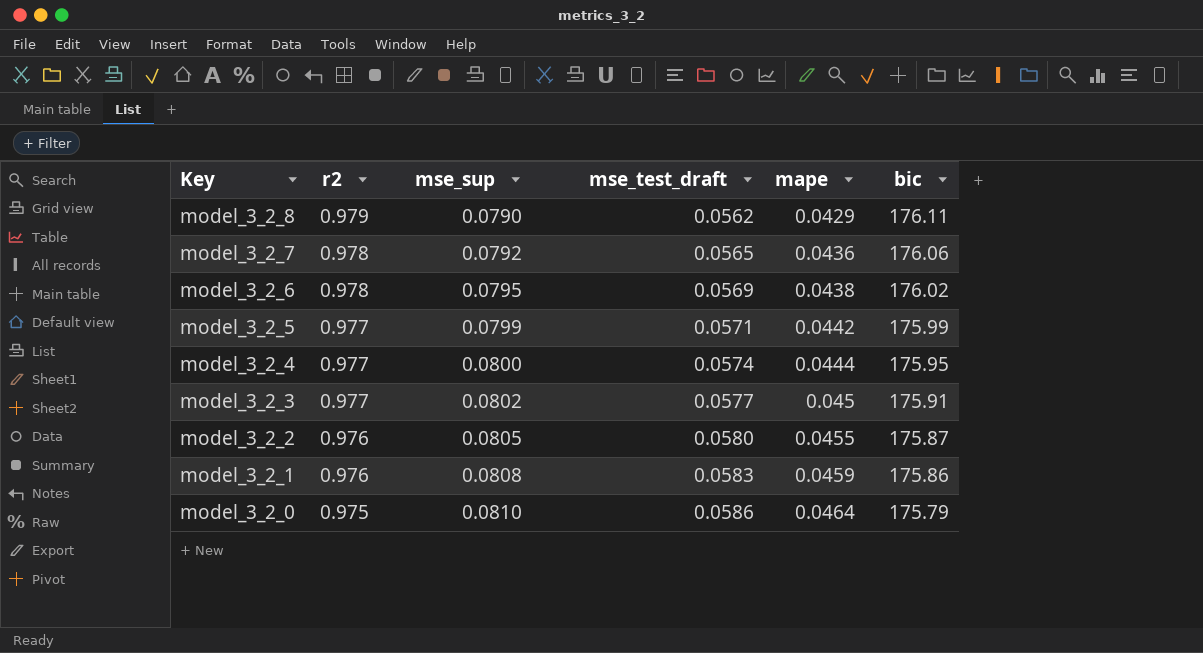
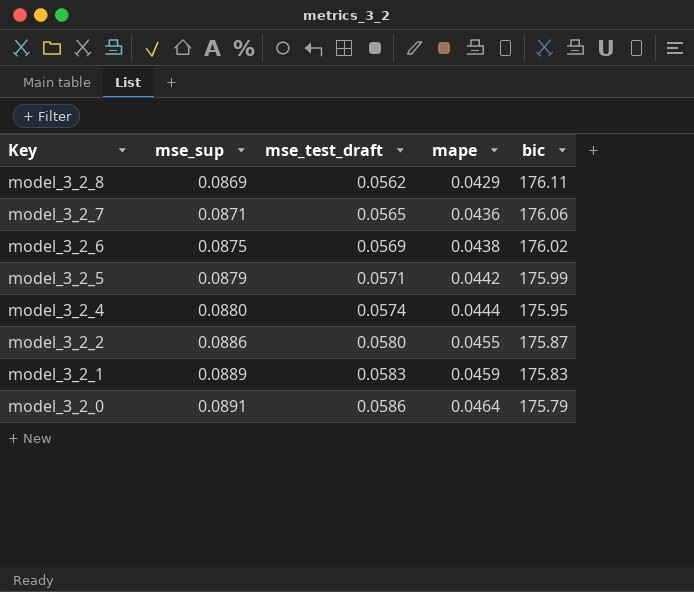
column r2 | position: 2 -> none
row model_3_2_3: 0.977 | 0.0802 | 0.0577 | 0.045 | 175.91 -> none
model_3_2_8 | mse_sup: 0.0790 -> 0.0869
model_3_2_7 | mse_sup: 0.0792 -> 0.0871
model_3_2_6 | mse_sup: 0.0795 -> 0.0875
model_3_2_5 | mse_sup: 0.0799 -> 0.0879
model_3_2_4 | mse_sup: 0.0800 -> 0.0880
model_3_2_2 | mse_sup: 0.0805 -> 0.0886
model_3_2_1 | mse_sup: 0.0808 -> 0.0889
model_3_2_1 | bic: 175.86 -> 175.83
model_3_2_0 | mse_sup: 0.0810 -> 0.0891

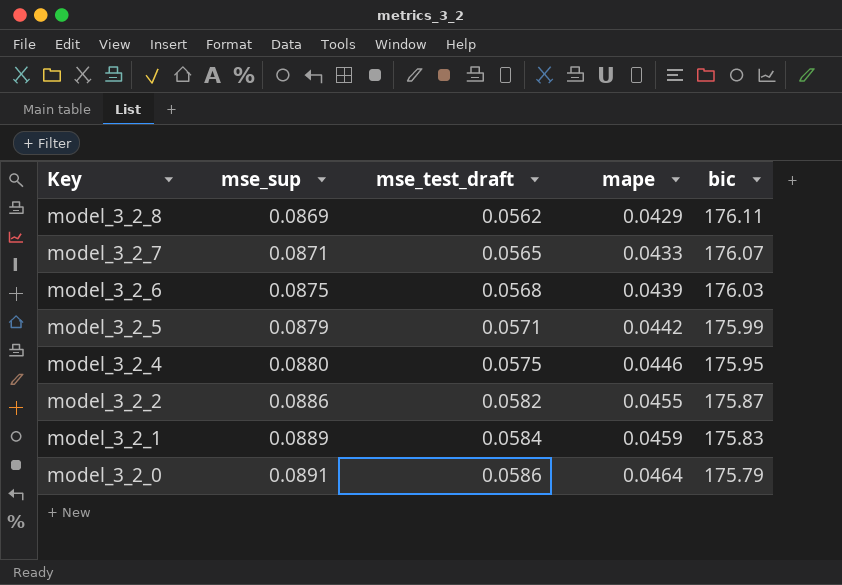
model_3_2_7 | mape: 0.0436 -> 0.0433
model_3_2_7 | bic: 176.06 -> 176.07
model_3_2_6 | mse_test_draft: 0.0569 -> 0.0568
model_3_2_6 | mape: 0.0438 -> 0.0439
model_3_2_6 | bic: 176.02 -> 176.03
model_3_2_4 | mse_test_draft: 0.0574 -> 0.0575
model_3_2_4 | mape: 0.0444 -> 0.0446
model_3_2_2 | mse_test_draft: 0.0580 -> 0.0582
model_3_2_1 | mse_test_draft: 0.0583 -> 0.0584

